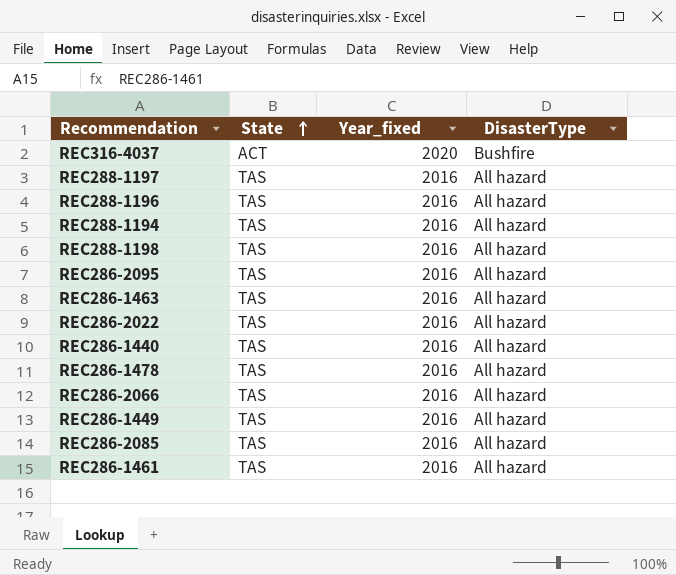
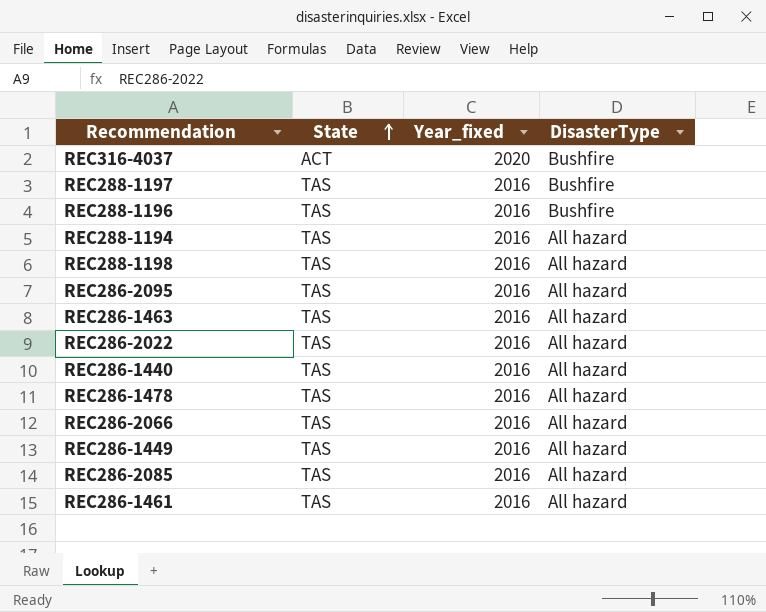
REC288-1197 | DisasterType: All hazard -> Bushfire
REC288-1196 | DisasterType: All hazard -> Bushfire

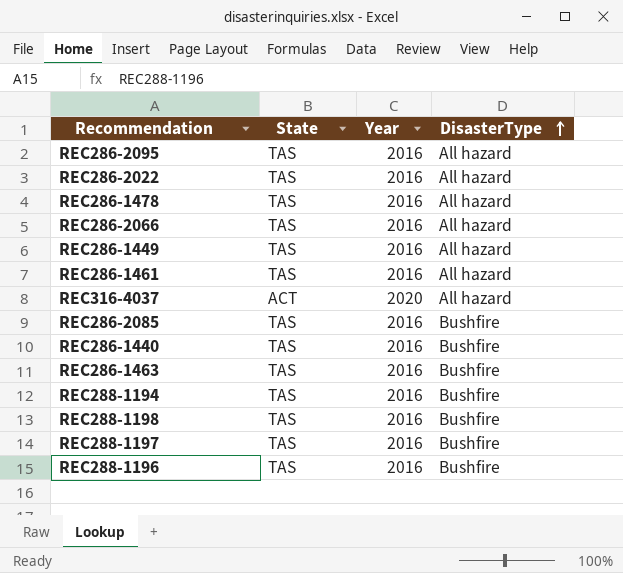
row order: State ascending -> DisasterType ascending
column name: Year_fixed -> Year
REC316-4037 | DisasterType: Bushfire -> All hazard
REC286-2085 | DisasterType: All hazard -> Bushfire
REC286-1440 | DisasterType: All hazard -> Bushfire
REC286-1463 | DisasterType: All hazard -> Bushfire
REC288-1194 | DisasterType: All hazard -> Bushfire
REC288-1198 | DisasterType: All hazard -> Bushfire

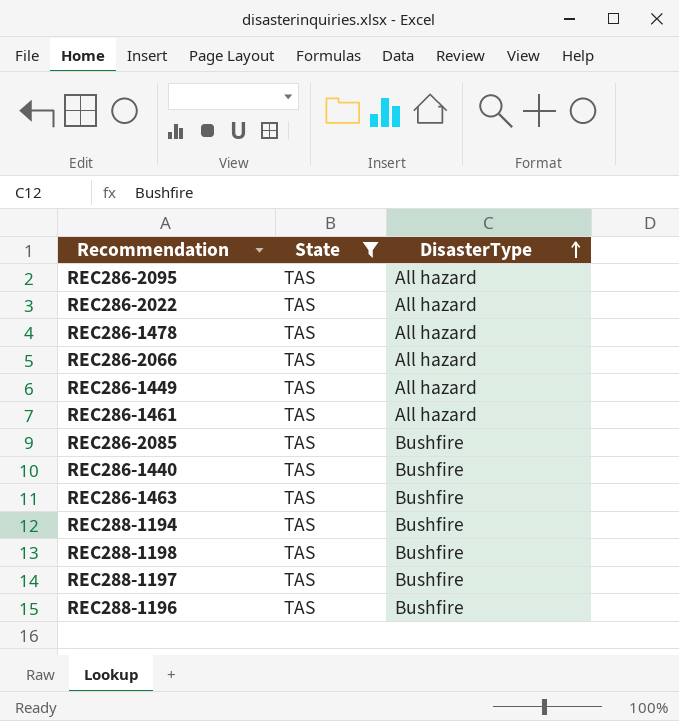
filter: none -> State = TAS
column Year | position: 3 -> none

